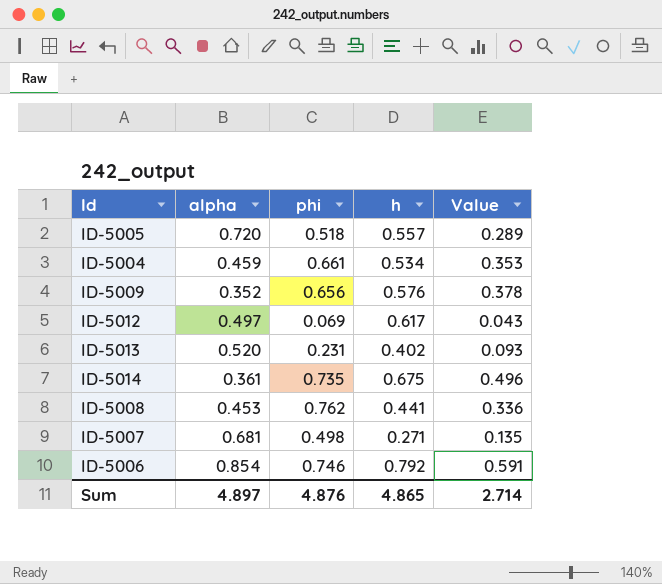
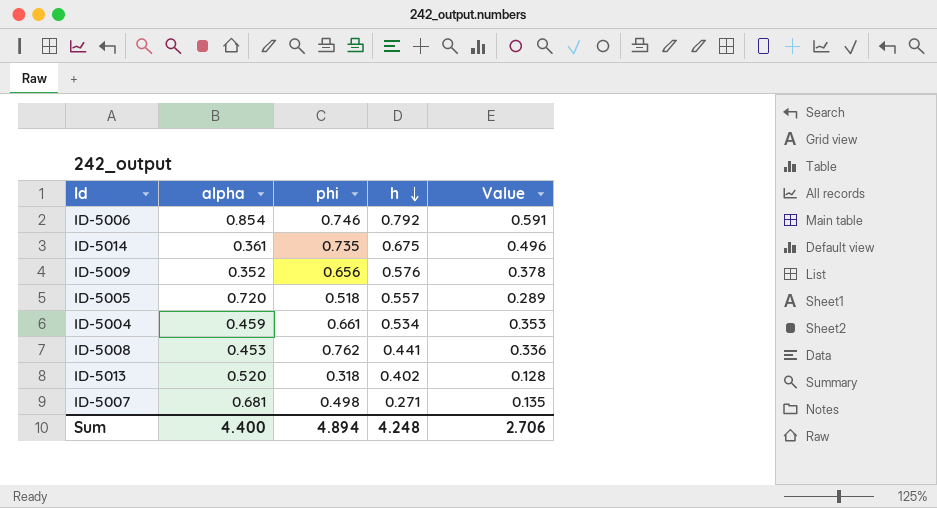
row order: none -> h descending
row ID-5012: 0.497 | 0.069 | 0.617 | 0.043 -> none
ID-5013 | phi: 0.231 -> 0.318
ID-5013 | Value: 0.093 -> 0.128
Sum | alpha: 4.897 -> 4.400
Sum | phi: 4.876 -> 4.894
Sum | h: 4.865 -> 4.248
Sum | Value: 2.714 -> 2.706

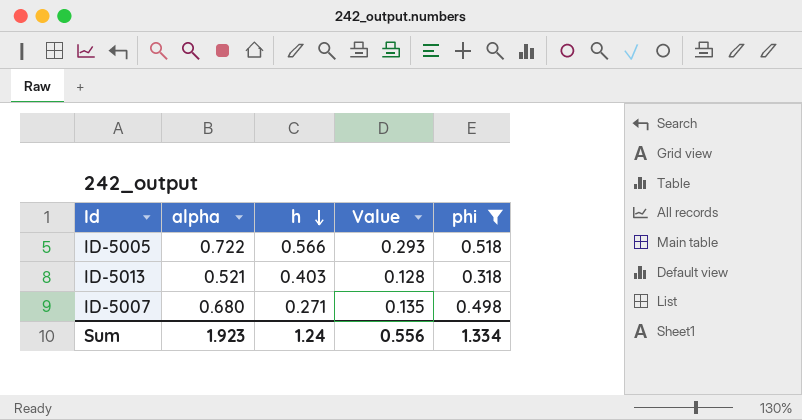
filter: none -> phi <= 0.518
column phi | position: 3 -> 5
ID-5005 | alpha: 0.720 -> 0.722
ID-5005 | h: 0.557 -> 0.566
ID-5005 | Value: 0.289 -> 0.293
ID-5013 | alpha: 0.520 -> 0.521
ID-5013 | h: 0.402 -> 0.403
ID-5007 | alpha: 0.681 -> 0.680
Sum | alpha: 4.400 -> 1.923
Sum | h: 4.248 -> 1.24
Sum | Value: 2.706 -> 0.556
Sum | phi: 4.894 -> 1.334

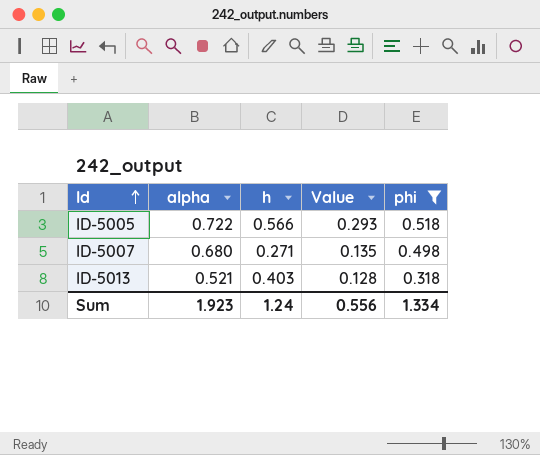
row order: h descending -> Id ascending

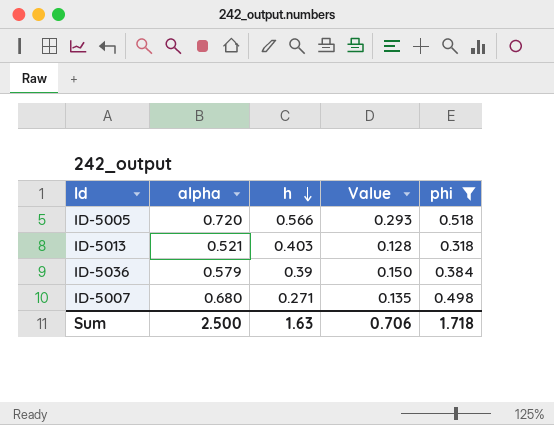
row order: Id ascending -> h descending
ID-5005 | alpha: 0.722 -> 0.720
row ID-5036: none -> 0.579 | 0.39 | 0.150 | 0.384
Sum | alpha: 1.923 -> 2.500
Sum | h: 1.24 -> 1.63
Sum | Value: 0.556 -> 0.706
Sum | phi: 1.334 -> 1.718

